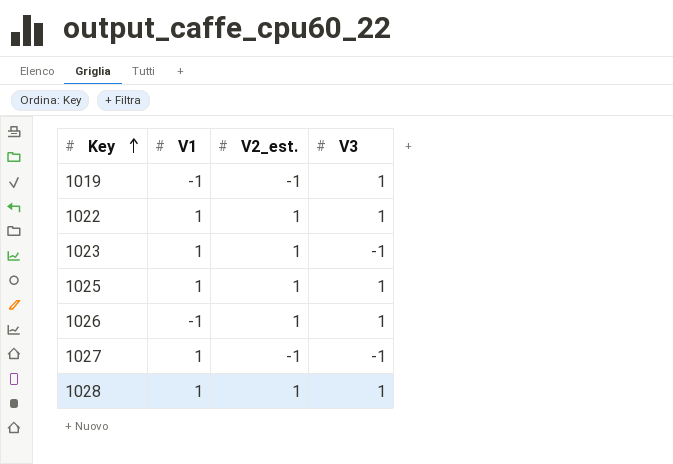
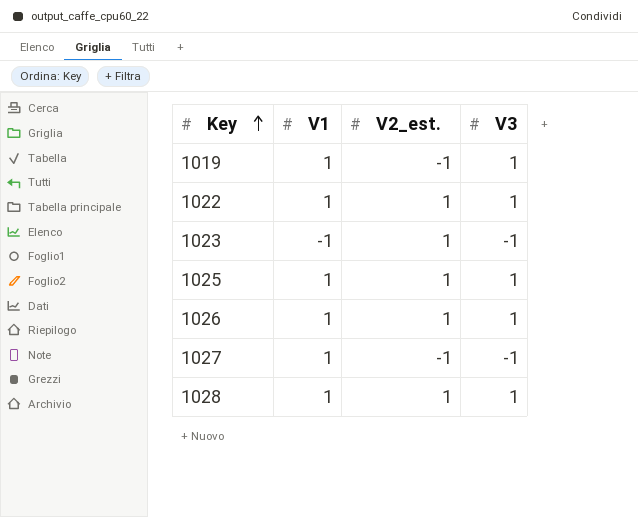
1019 | V1: -1 -> 1
1023 | V1: 1 -> -1
1026 | V1: -1 -> 1

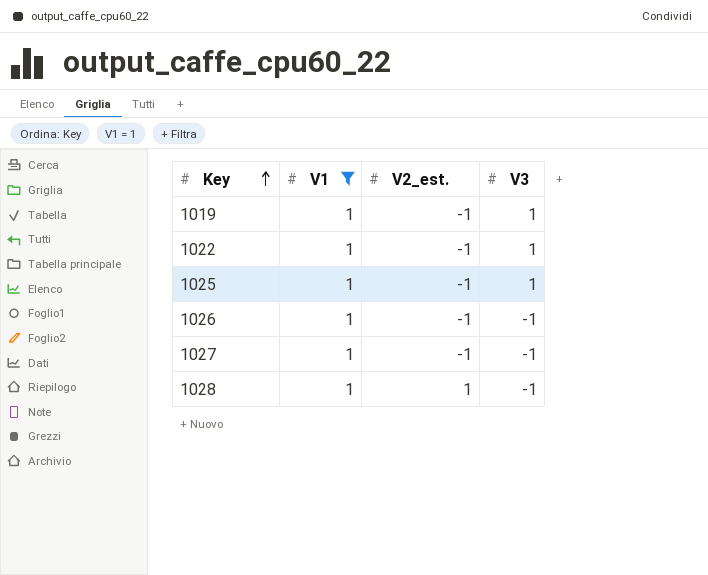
filter: none -> V1 = 1
1022 | V2_est.: 1 -> -1
1025 | V2_est.: 1 -> -1
1026 | V2_est.: 1 -> -1
1026 | V3: 1 -> -1
1028 | V3: 1 -> -1

